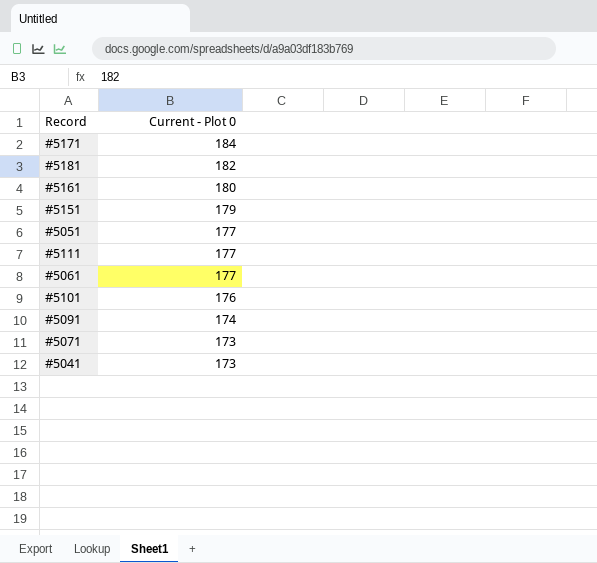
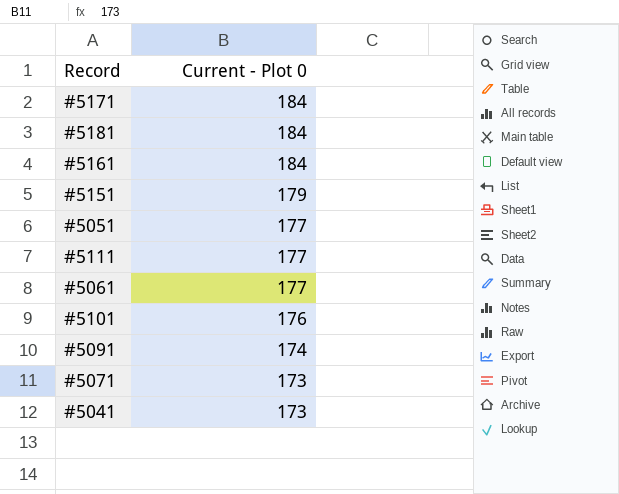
#5181 | Current - Plot 0: 182 -> 184
#5161 | Current - Plot 0: 180 -> 184

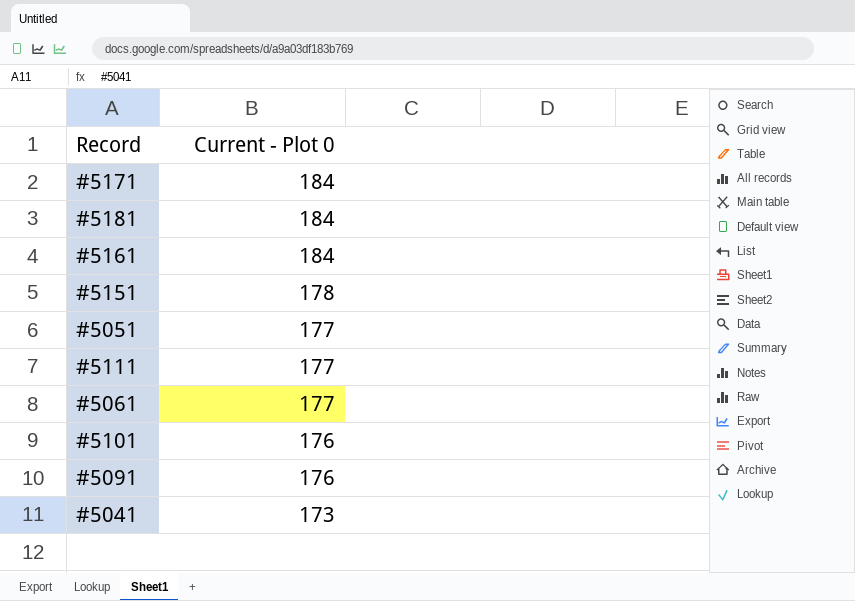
row #5071: 173 -> none
#5151 | Current - Plot 0: 179 -> 178
#5091 | Current - Plot 0: 174 -> 176

